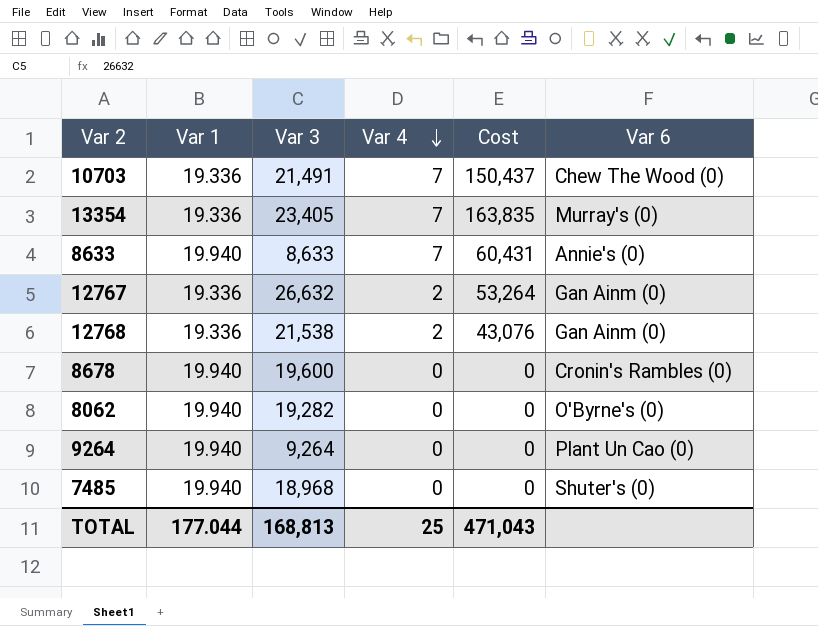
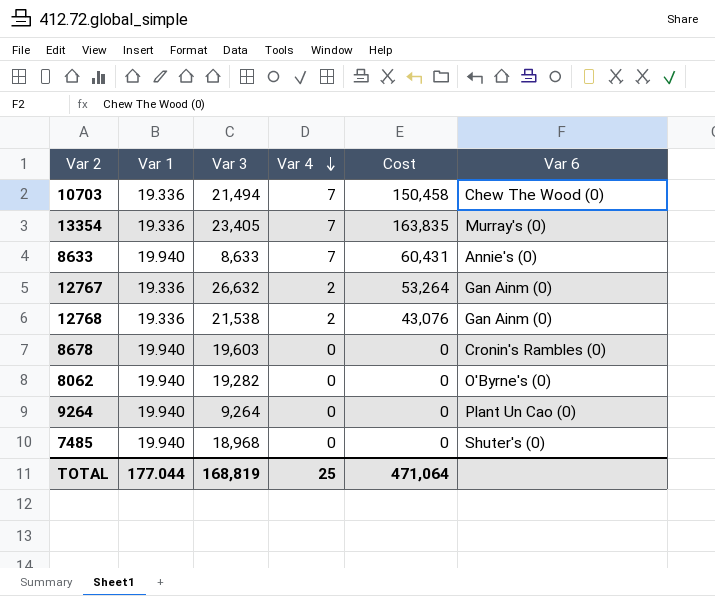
10703 | Var 3: 21,491 -> 21,494
10703 | Cost: 150,437 -> 150,458
8678 | Var 3: 19,600 -> 19,603
TOTAL | Var 3: 168,813 -> 168,819
TOTAL | Cost: 471,043 -> 471,064

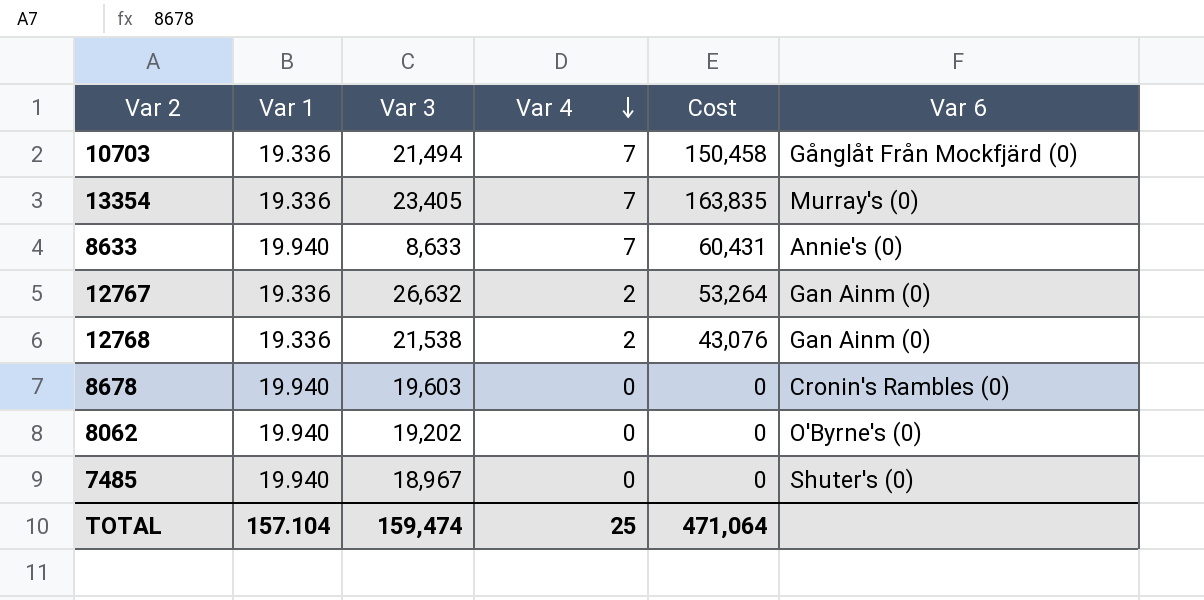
row 9264: 19.940 | 9,264 | 0 | 0 | Plant Un Cao (0) -> none
10703 | Var 6: Chew The Wood (0) -> Gånglåt Från Mockfjärd (0)
8062 | Var 3: 19,282 -> 19,202
7485 | Var 3: 18,968 -> 18,967
TOTAL | Var 1: 177.044 -> 157.104
TOTAL | Var 3: 168,819 -> 159,474

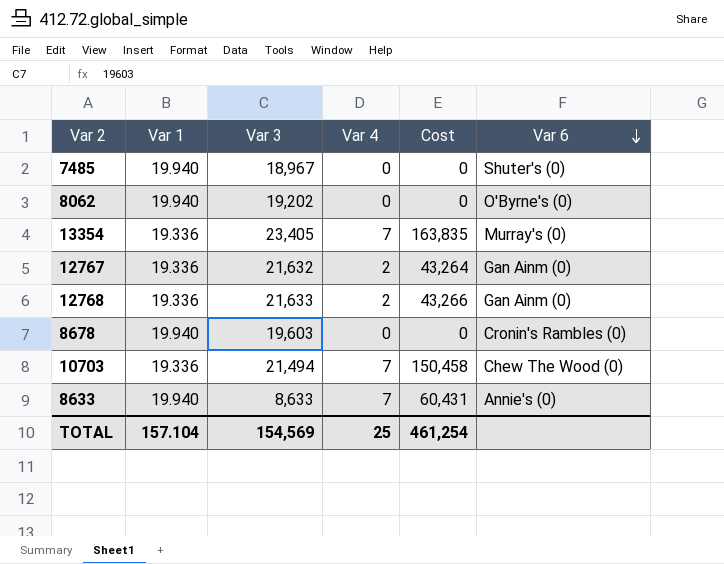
row order: Var 4 descending -> Var 6 descending
12767 | Var 3: 26,632 -> 21,632
12767 | Cost: 53,264 -> 43,264
12768 | Var 3: 21,538 -> 21,633
12768 | Cost: 43,076 -> 43,266
10703 | Var 6: Gånglåt Från Mockfjärd (0) -> Chew The Wood (0)
TOTAL | Var 3: 159,474 -> 154,569
TOTAL | Cost: 471,064 -> 461,254

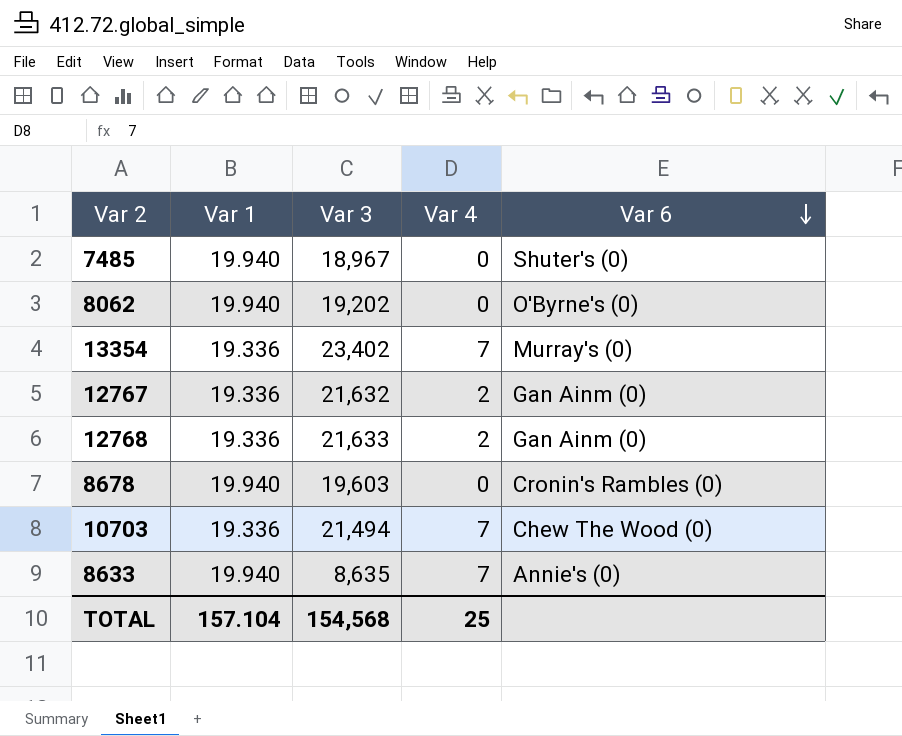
column Cost | formula: [Var 3] * [Var 4] -> none
13354 | Var 3: 23,405 -> 23,402
8633 | Var 3: 8,633 -> 8,635
TOTAL | Var 3: 154,569 -> 154,568

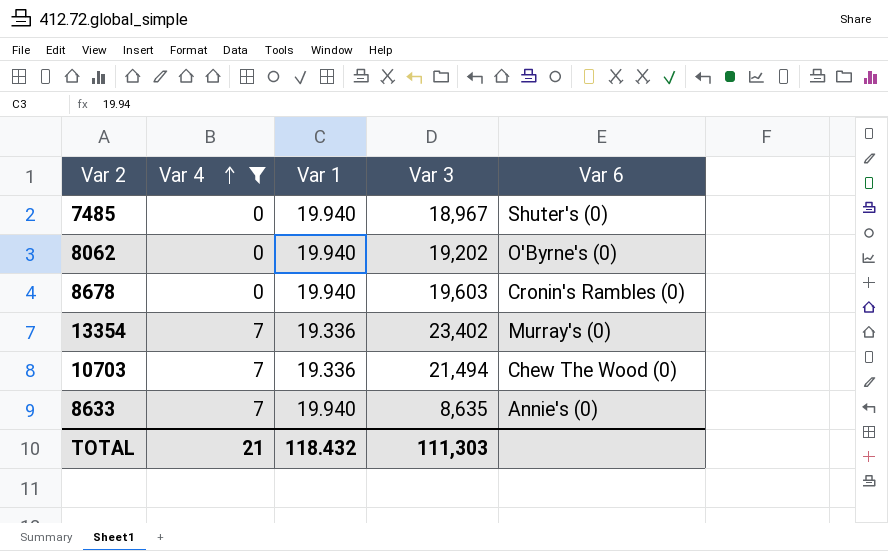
filter: none -> Var 4 != 2
row order: Var 6 descending -> Var 4 ascending
column Var 4 | position: 4 -> 2
TOTAL | Var 4: 25 -> 21
TOTAL | Var 1: 157.104 -> 118.432
TOTAL | Var 3: 154,568 -> 111,303

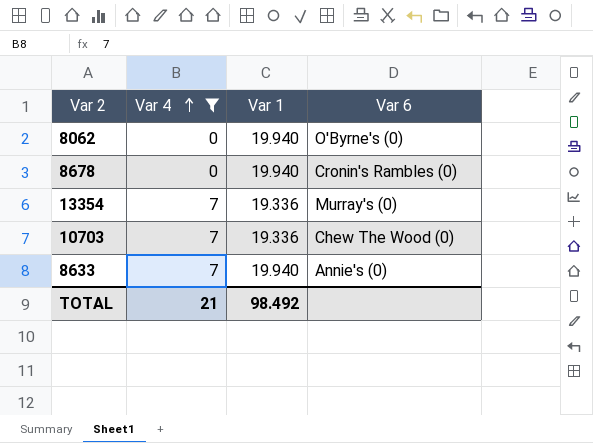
column Var 3 | position: 4 -> none
row 7485: 0 | 19.940 | 18,967 | Shuter's (0) -> none
TOTAL | Var 1: 118.432 -> 98.492

